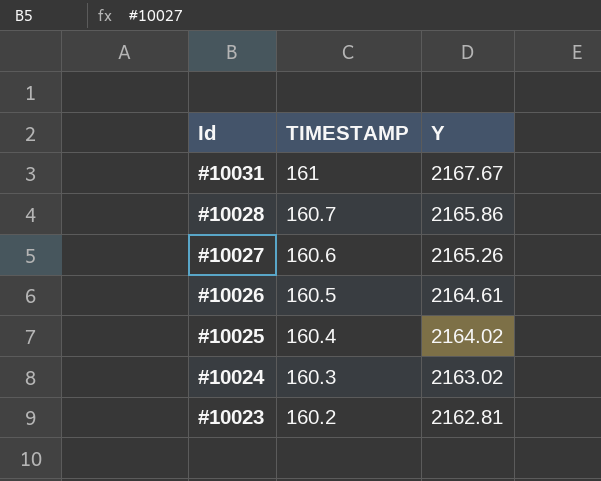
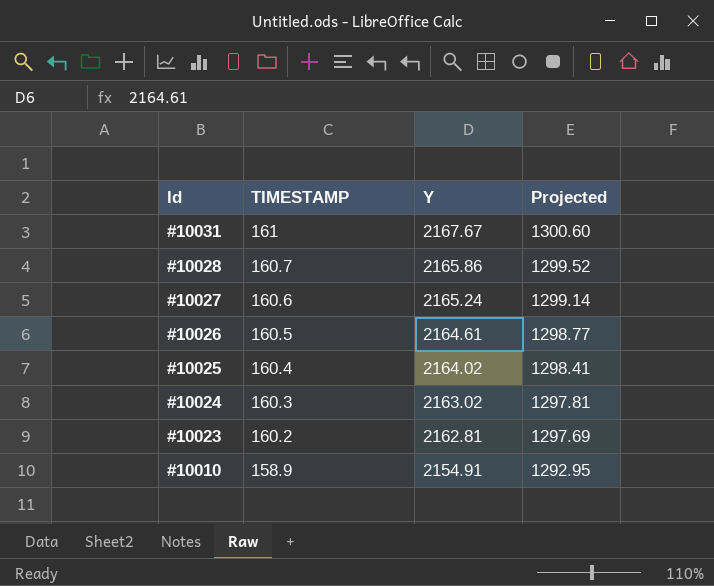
column Projected | formula: none -> [Y] * 0.6
#10027 | Y: 2165.26 -> 2165.24
row #10010: none -> 158.9 | 2154.91 | 1292.95

